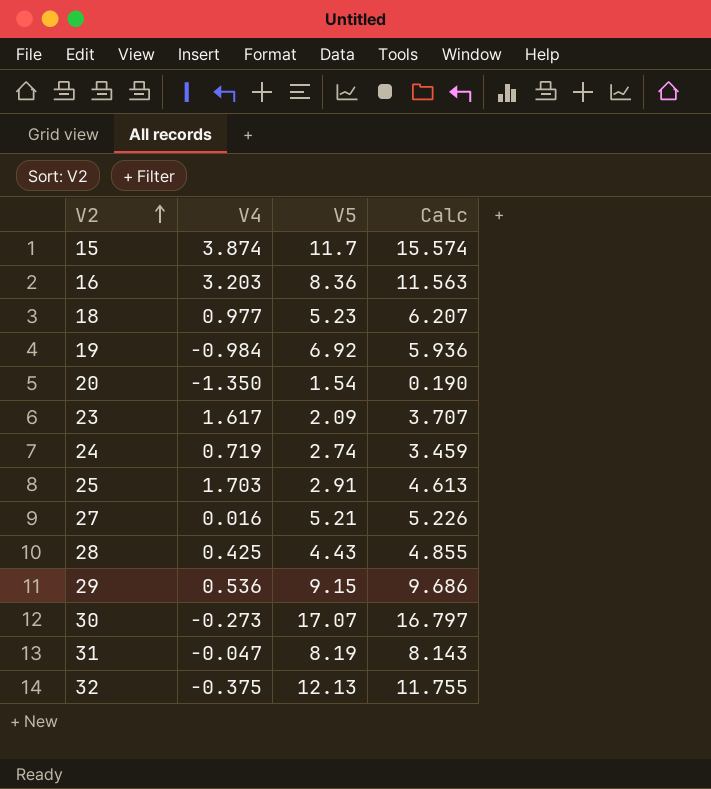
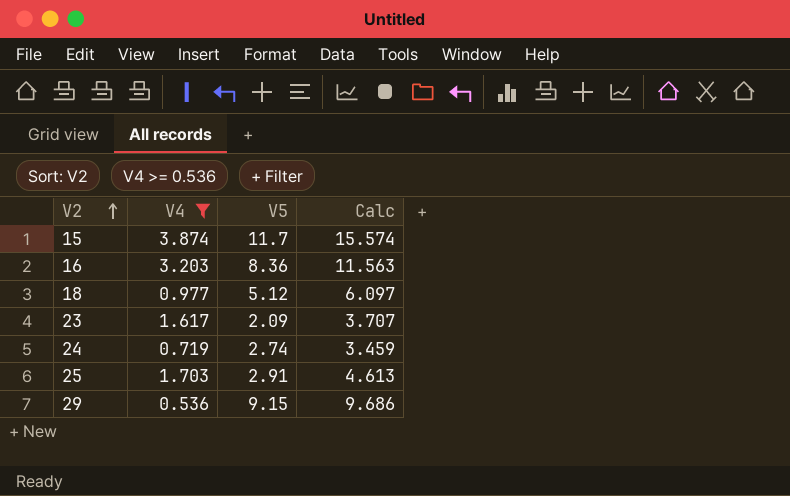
filter: none -> V4 >= 0.536
18 | V5: 5.23 -> 5.12
18 | Calc: 6.207 -> 6.097

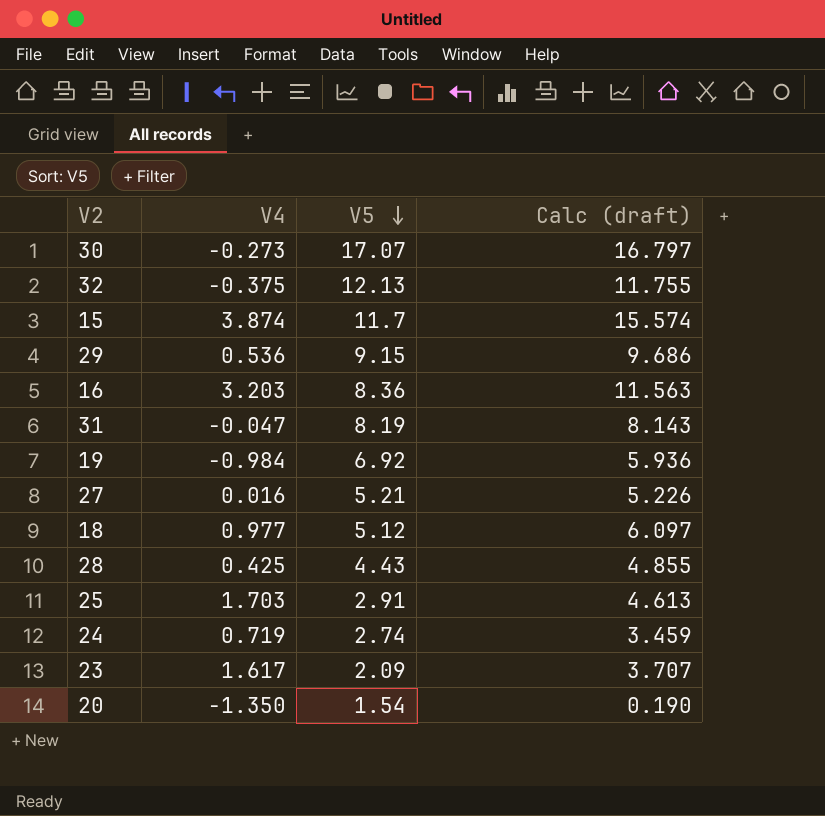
filter: V4 >= 0.536 -> none
row order: V2 ascending -> V5 descending
column name: Calc -> Calc (draft)

